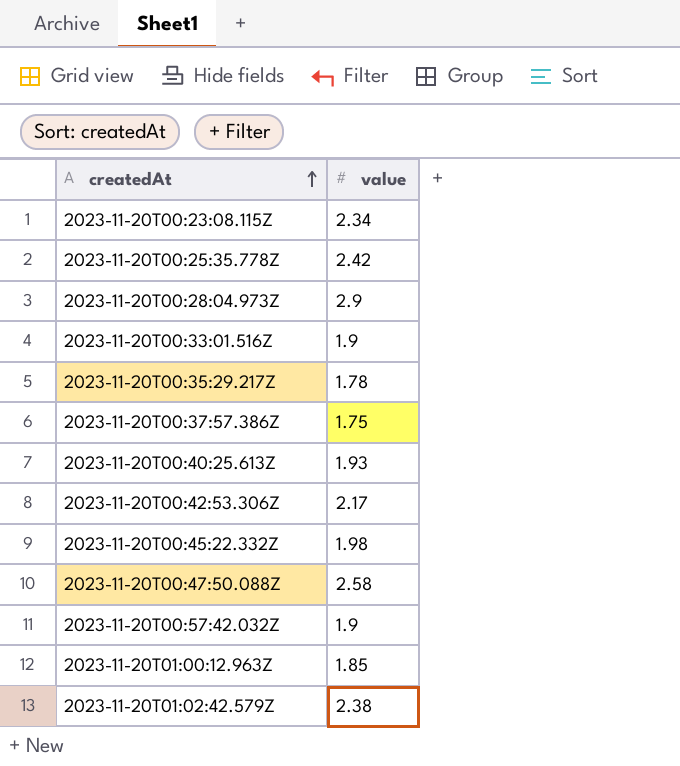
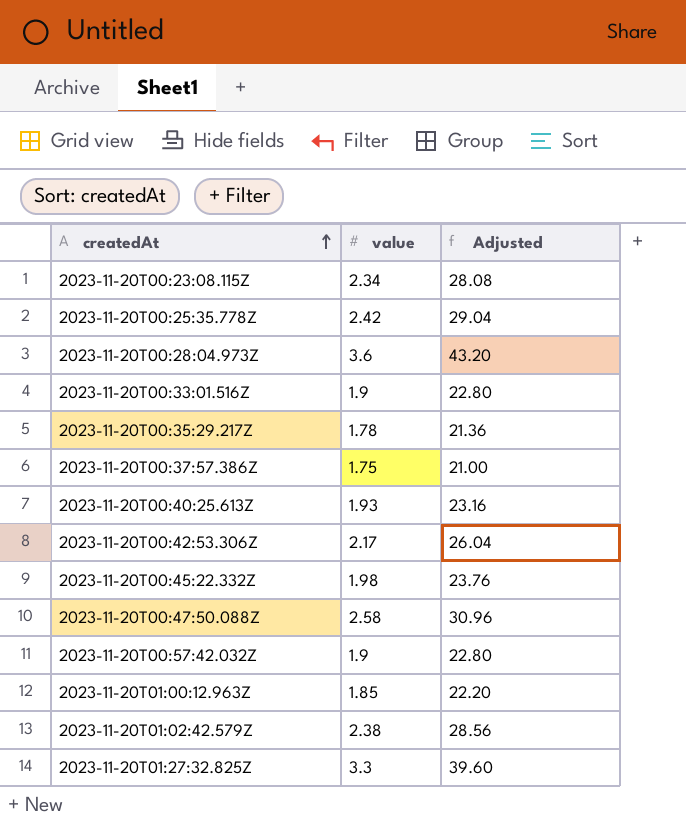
column Adjusted | formula: none -> [value] * 12
2023-11-20T00:28:04.973Z | value: 2.9 -> 3.6
row 2023-11-20T01:27:32.825Z: none -> 3.3 | 39.60

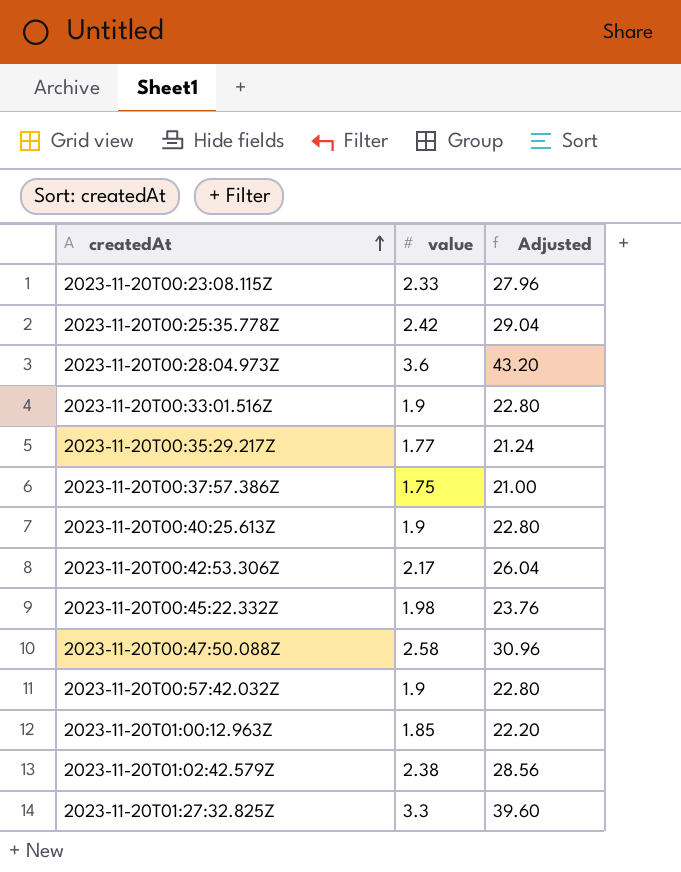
2023-11-20T00:23:08.115Z | value: 2.34 -> 2.33
2023-11-20T00:23:08.115Z | Adjusted: 28.08 -> 27.96
2023-11-20T00:35:29.217Z | value: 1.78 -> 1.77
2023-11-20T00:35:29.217Z | Adjusted: 21.36 -> 21.24
2023-11-20T00:40:25.613Z | value: 1.93 -> 1.9
2023-11-20T00:40:25.613Z | Adjusted: 23.16 -> 22.80

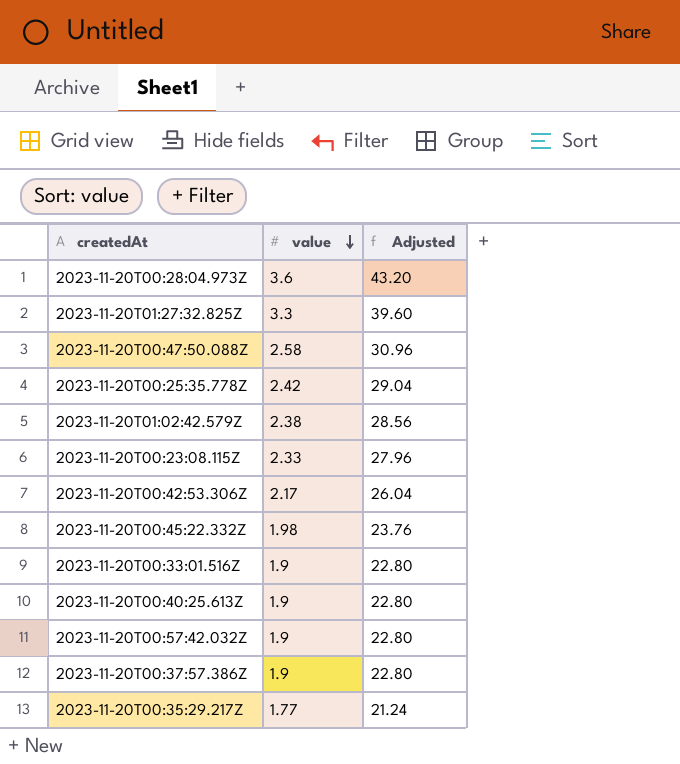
row order: createdAt ascending -> value descending
row 2023-11-20T01:00:12.963Z: 1.85 | 22.20 -> none
2023-11-20T00:37:57.386Z | value: 1.75 -> 1.9
2023-11-20T00:37:57.386Z | Adjusted: 21.00 -> 22.80

